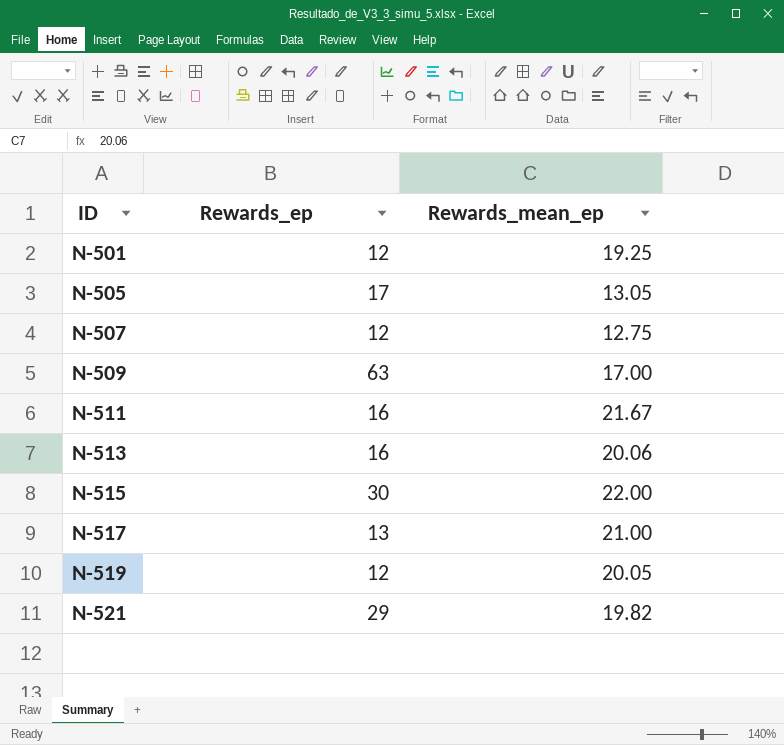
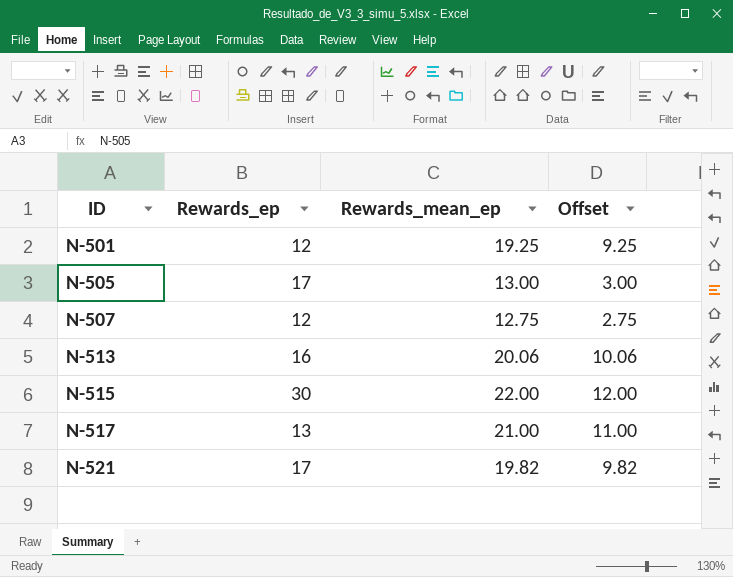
column Offset | formula: none -> [Rewards_mean_ep] - 10
row N-509: 63 | 17.00 -> none
row N-511: 16 | 21.67 -> none
row N-519: 12 | 20.05 -> none
N-505 | Rewards_mean_ep: 13.05 -> 13.00
N-521 | Rewards_ep: 29 -> 17

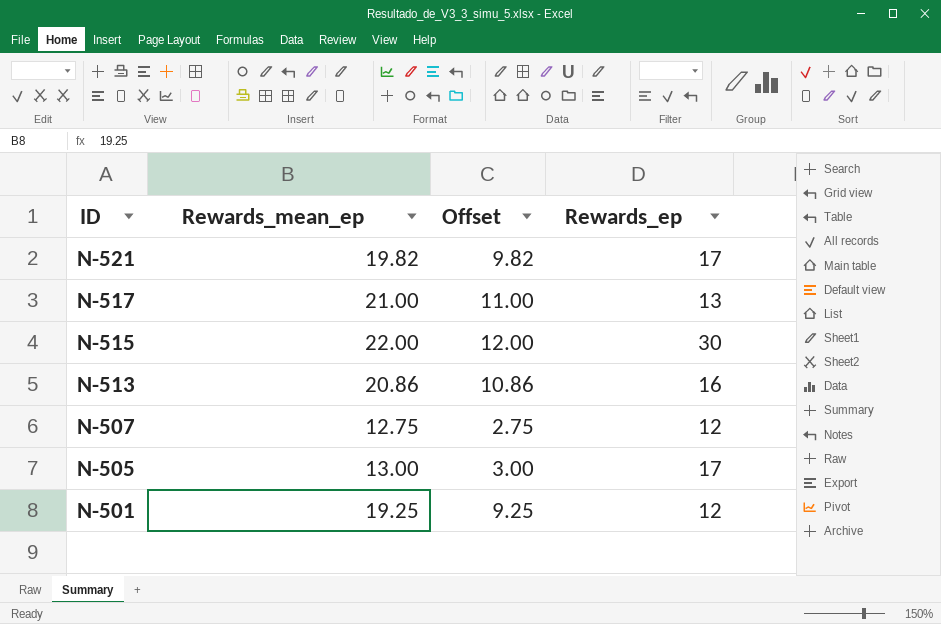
row order: ID ascending -> ID descending
column Rewards_ep | position: 2 -> 4
N-513 | Rewards_mean_ep: 20.06 -> 20.86
N-513 | Offset: 10.06 -> 10.86

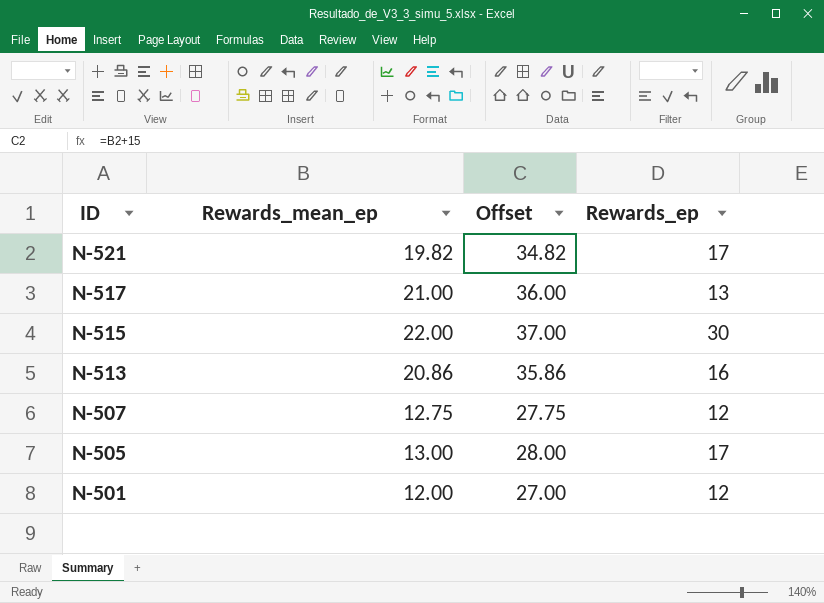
column Offset | formula: [Rewards_mean_ep] - 10 -> [Rewards_mean_ep] + 15
N-501 | Rewards_mean_ep: 19.25 -> 12.00

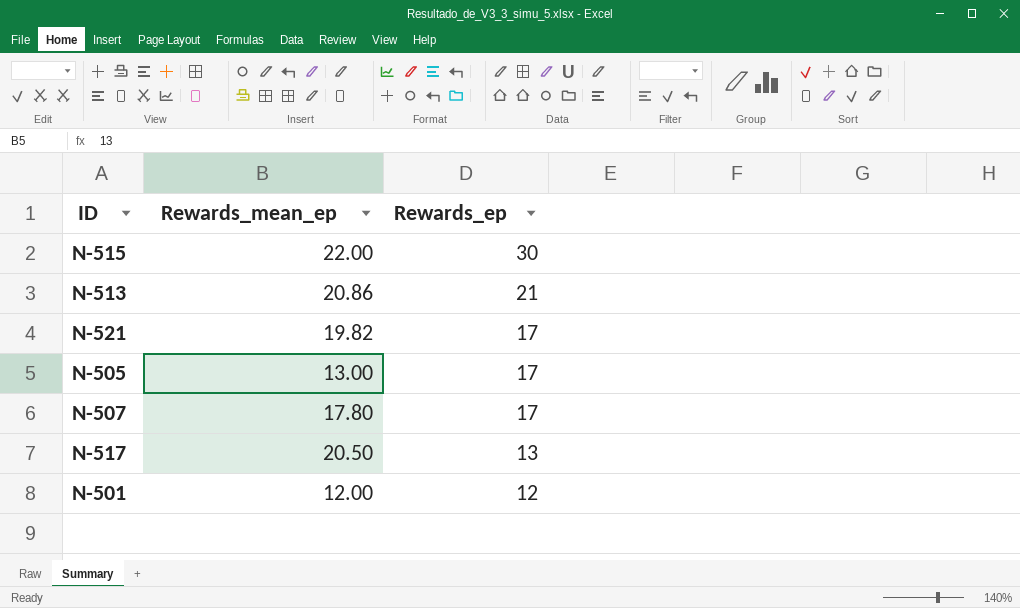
row order: ID descending -> Rewards_ep descending
column Offset | formula: [Rewards_mean_ep] + 15 -> none
N-513 | Rewards_ep: 16 -> 21
N-507 | Rewards_mean_ep: 12.75 -> 17.80
N-507 | Rewards_ep: 12 -> 17
N-517 | Rewards_mean_ep: 21.00 -> 20.50

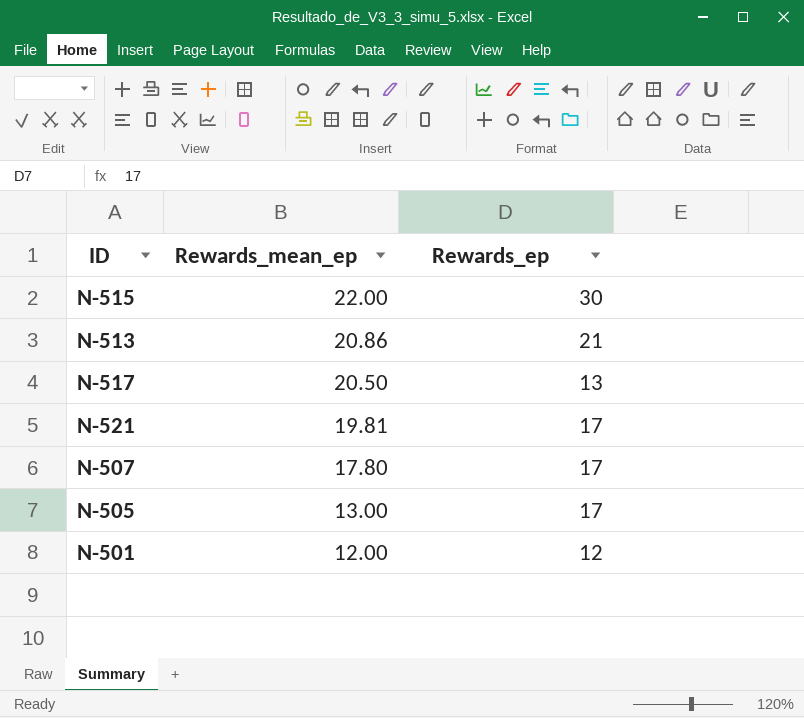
row order: Rewards_ep descending -> Rewards_mean_ep descending
N-521 | Rewards_mean_ep: 19.82 -> 19.81

